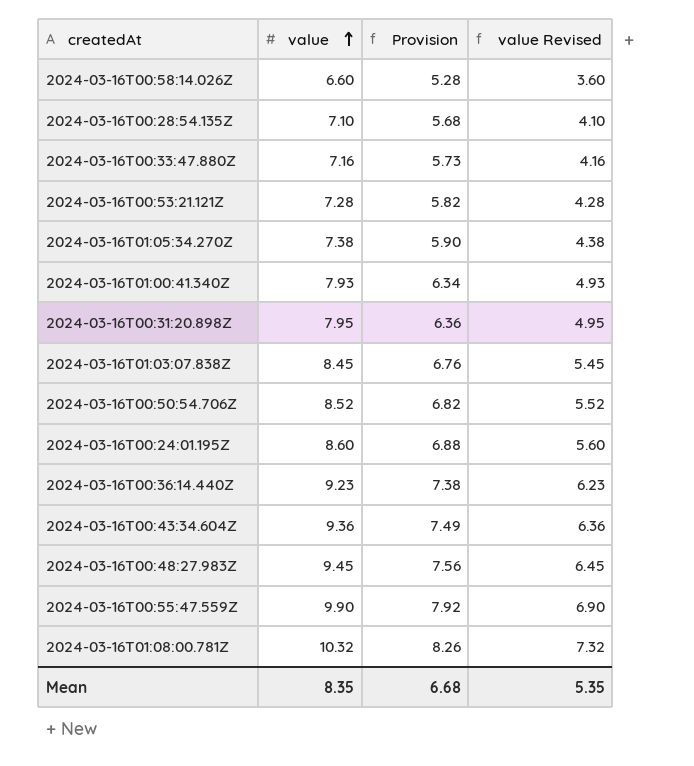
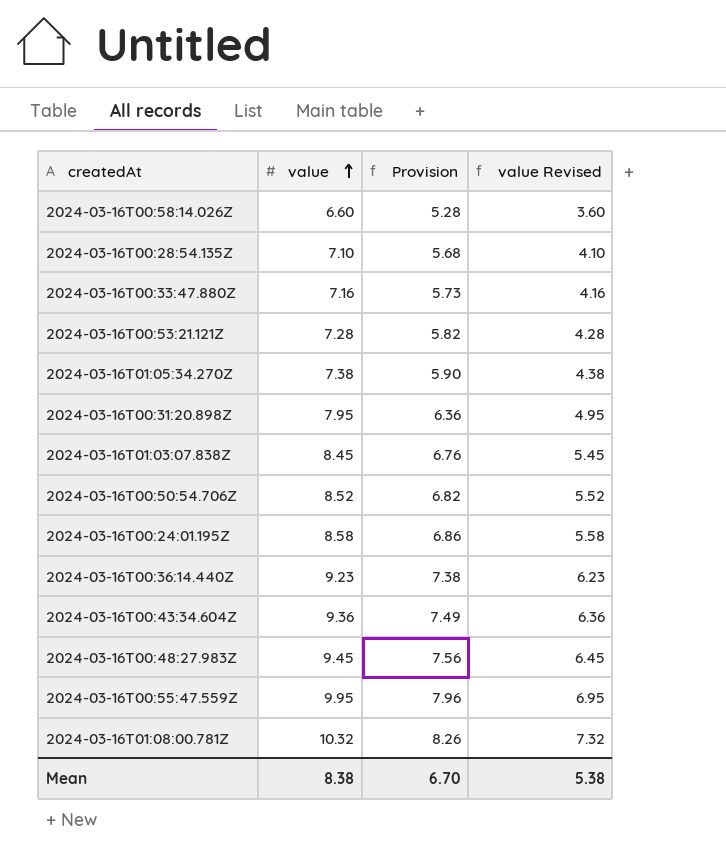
row 2024-03-16T01:00:41.340Z: 7.93 | 6.34 | 4.93 -> none
2024-03-16T00:24:01.195Z | value: 8.60 -> 8.58
2024-03-16T00:24:01.195Z | Provision: 6.88 -> 6.86
2024-03-16T00:24:01.195Z | value Revised: 5.60 -> 5.58
2024-03-16T00:55:47.559Z | value: 9.90 -> 9.95
2024-03-16T00:55:47.559Z | Provision: 7.92 -> 7.96
2024-03-16T00:55:47.559Z | value Revised: 6.90 -> 6.95
Mean | value: 8.35 -> 8.38
Mean | Provision: 6.68 -> 6.70
Mean | value Revised: 5.35 -> 5.38

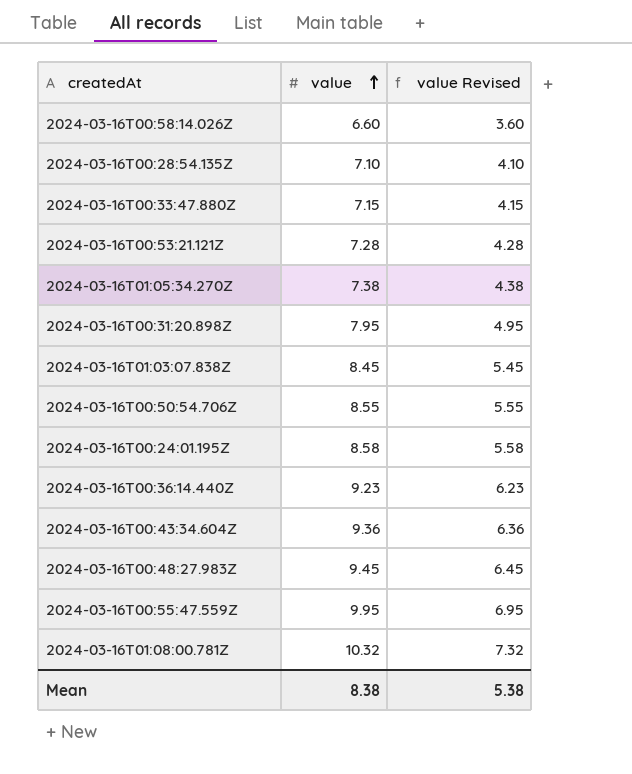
column Provision | formula: [value] * 0.8 -> none
2024-03-16T00:33:47.880Z | value: 7.16 -> 7.15
2024-03-16T00:33:47.880Z | value Revised: 4.16 -> 4.15
2024-03-16T00:50:54.706Z | value: 8.52 -> 8.55
2024-03-16T00:50:54.706Z | value Revised: 5.52 -> 5.55

